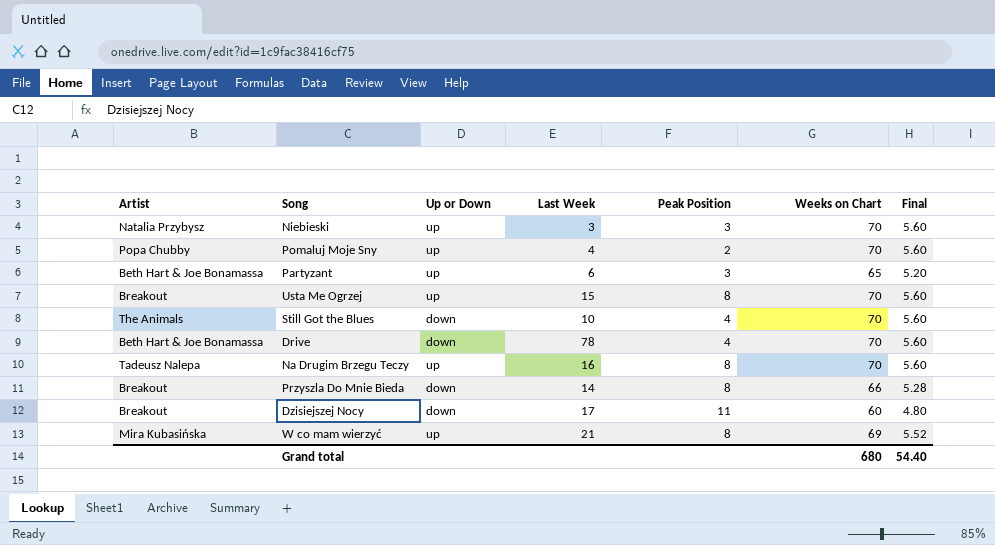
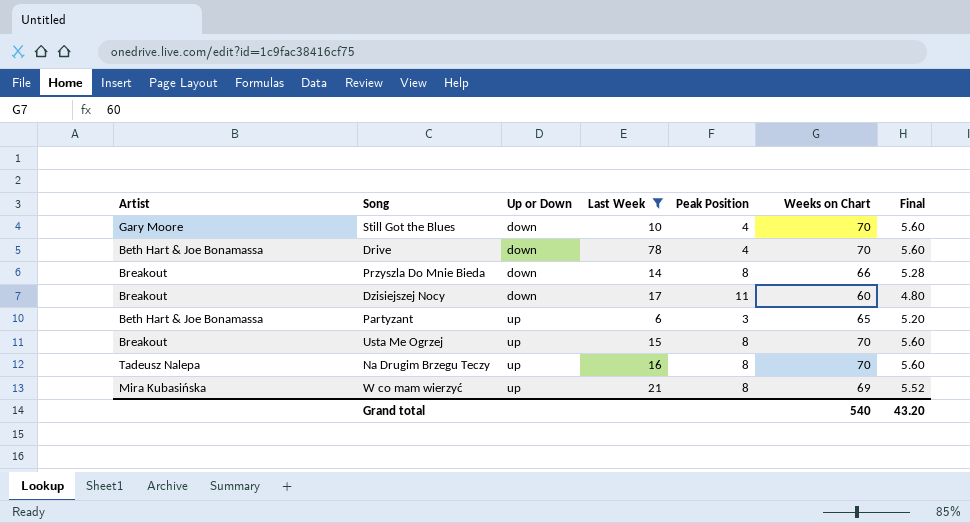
filter: none -> Last Week >= 6
row order: none -> Up or Down ascending
Still Got the Blues | Artist: The Animals -> Gary Moore
Grand total | Weeks on Chart: 680 -> 540
Grand total | Final: 54.40 -> 43.20

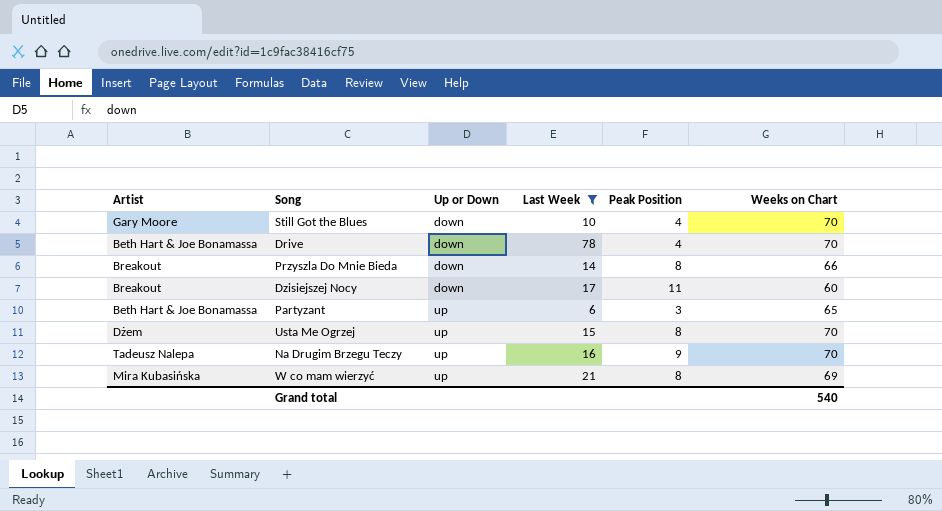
column Final | formula: [Weeks on Chart] * 0.08 -> none
Usta Me Ogrzej | Artist: Breakout -> Dżem
Na Drugim Brzegu Teczy | Peak Position: 8 -> 9

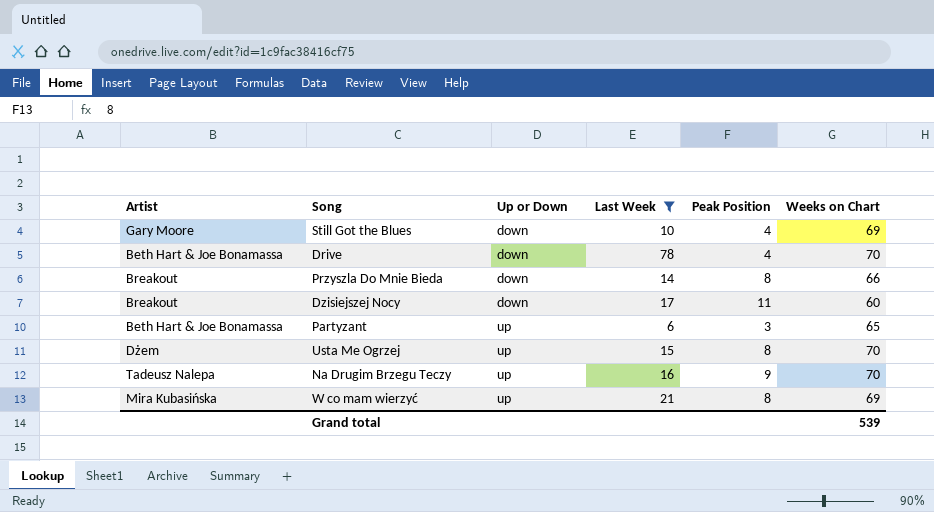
Still Got the Blues | Weeks on Chart: 70 -> 69
Grand total | Weeks on Chart: 540 -> 539

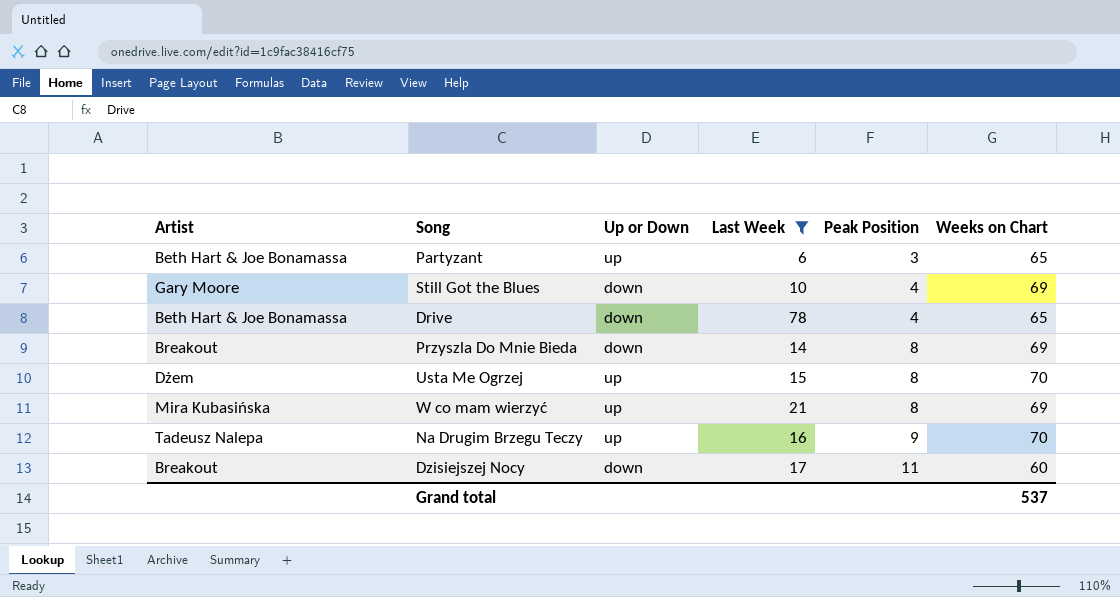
row order: Up or Down ascending -> Peak Position ascending
Drive | Weeks on Chart: 70 -> 65
Przyszla Do Mnie Bieda | Weeks on Chart: 66 -> 69
Grand total | Weeks on Chart: 539 -> 537

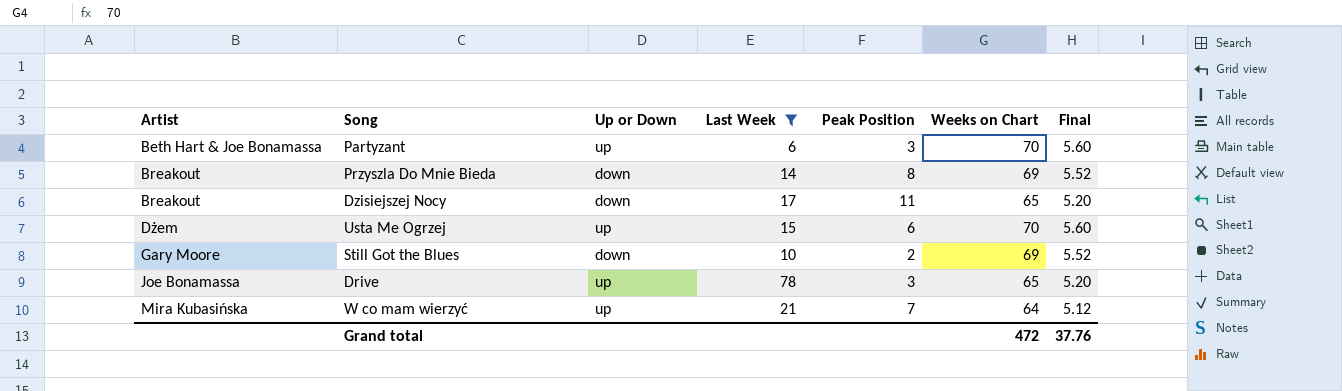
row order: Peak Position ascending -> Artist ascending
column Final | formula: none -> [Weeks on Chart] * 0.08
row Na Drugim Brzegu Teczy: Tadeusz Nalepa | up | 16 | 9 | 70 -> none
Partyzant | Weeks on Chart: 65 -> 70
Dzisiejszej Nocy | Weeks on Chart: 60 -> 65
Usta Me Ogrzej | Peak Position: 8 -> 6
Still Got the Blues | Peak Position: 4 -> 2
Drive | Artist: Beth Hart & Joe Bonamassa -> Joe Bonamassa
Drive | Up or Down: down -> up
Drive | Peak Position: 4 -> 3
W co mam wierzyć | Peak Position: 8 -> 7
W co mam wierzyć | Weeks on Chart: 69 -> 64
Grand total | Weeks on Chart: 537 -> 472

